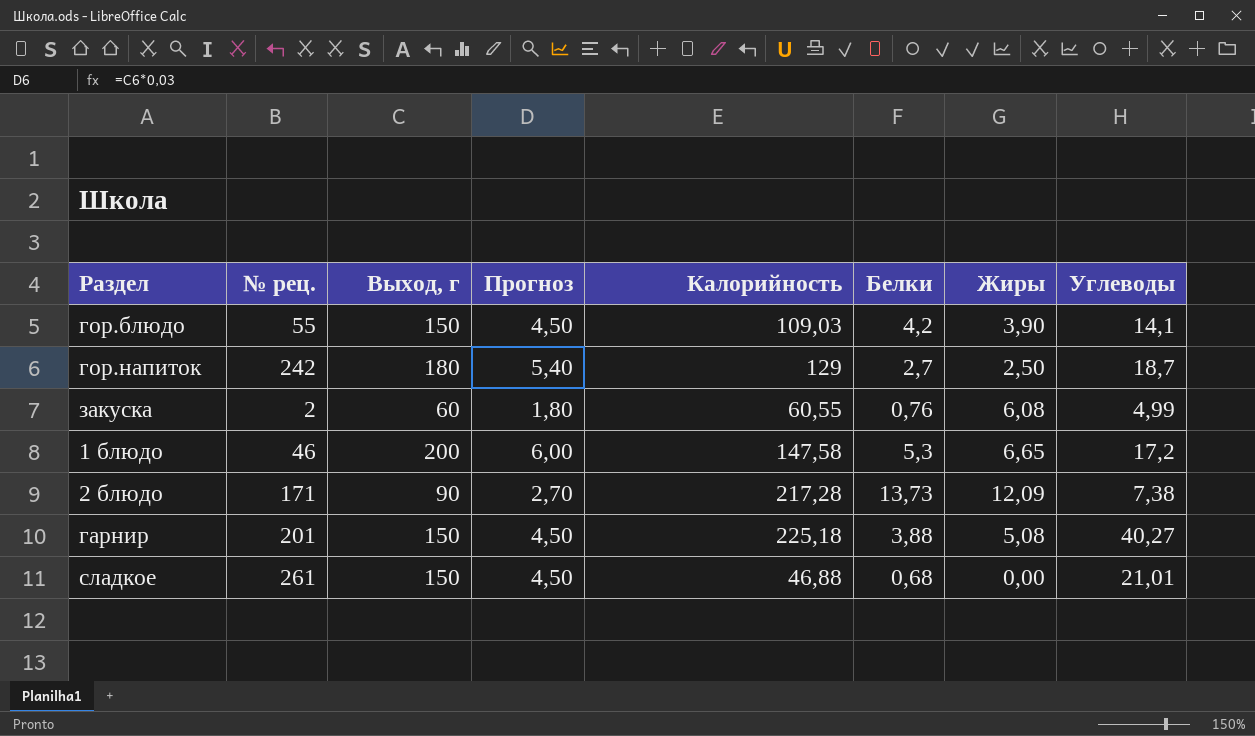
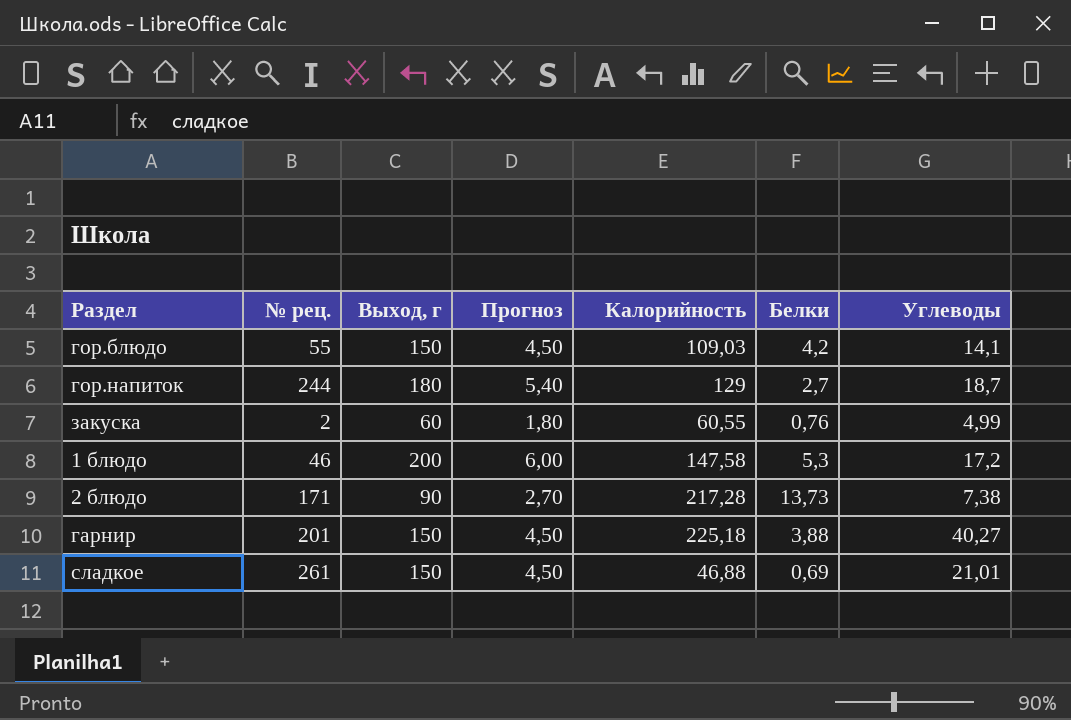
column Жиры | position: 7 -> none
гор.напиток | № рец.: 242 -> 244
сладкое | Белки: 0,68 -> 0,69

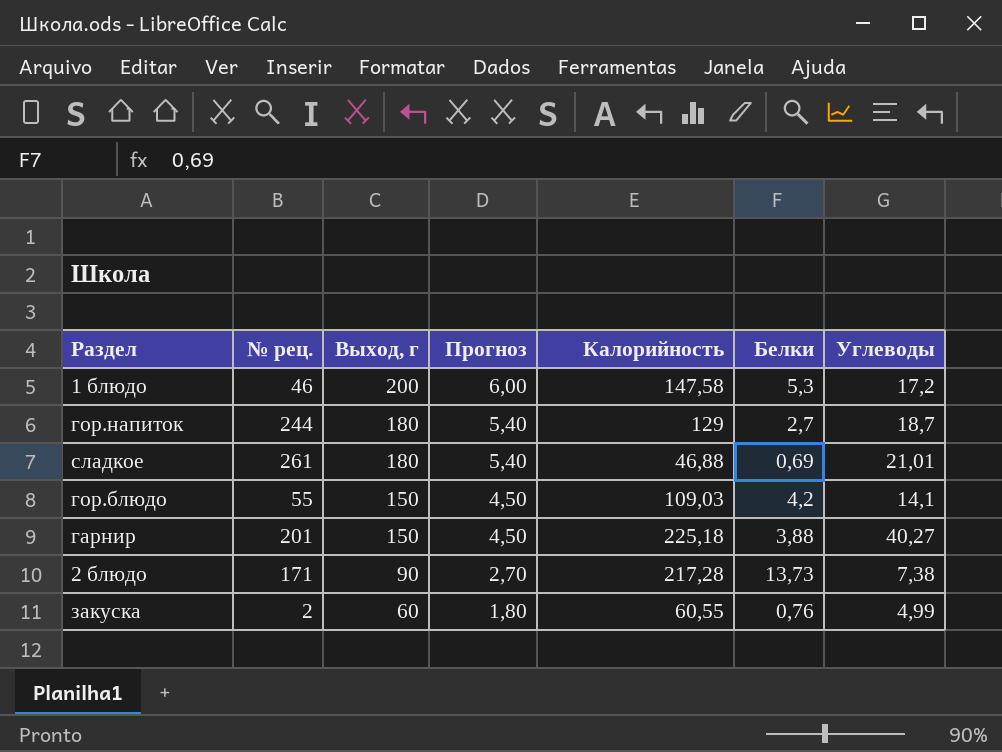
row order: none -> Выход, г descending
сладкое | Выход, г: 150 -> 180
сладкое | Прогноз: 4,50 -> 5,40

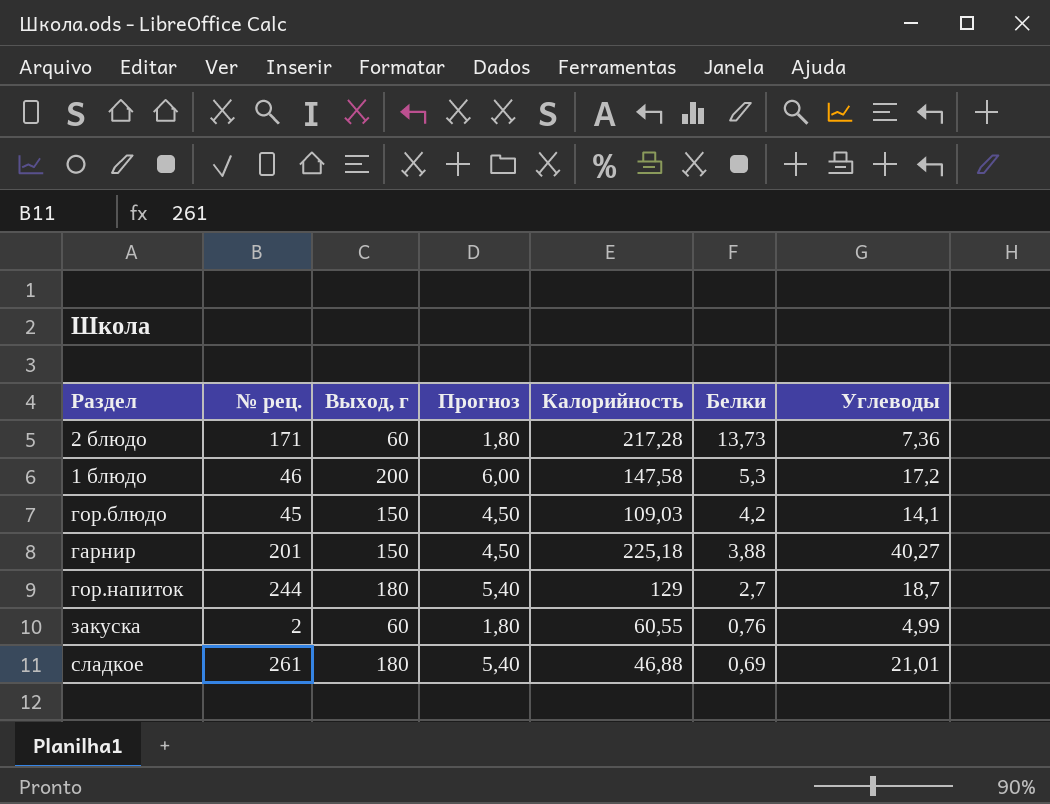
row order: Выход, г descending -> Белки descending
2 блюдо | Выход, г: 90 -> 60
2 блюдо | Прогноз: 2,70 -> 1,80
2 блюдо | Углеводы: 7,38 -> 7,36
гор.блюдо | № рец.: 55 -> 45

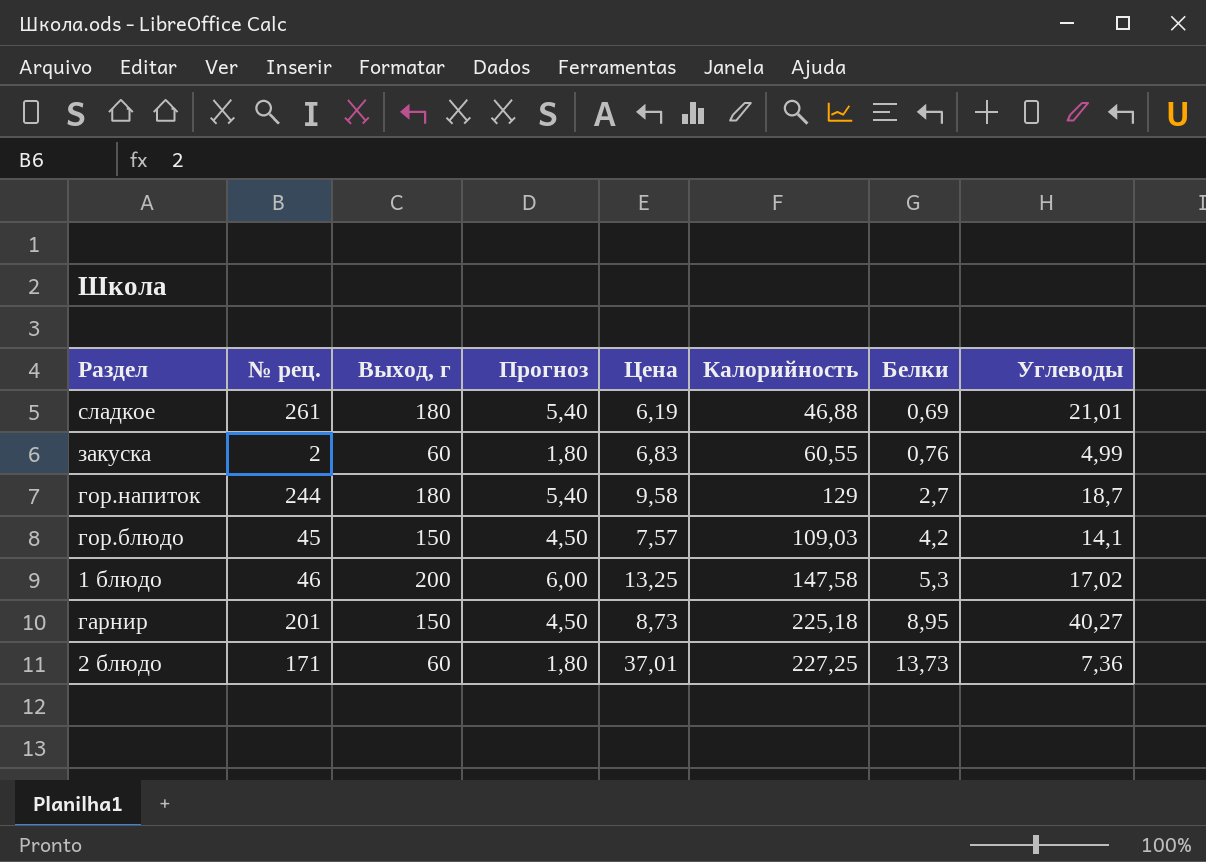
row order: Белки descending -> Белки ascending
column Цена | position: none -> 5
1 блюдо | Углеводы: 17,2 -> 17,02
гарнир | Белки: 3,88 -> 8,95
2 блюдо | Калорийность: 217,28 -> 227,25

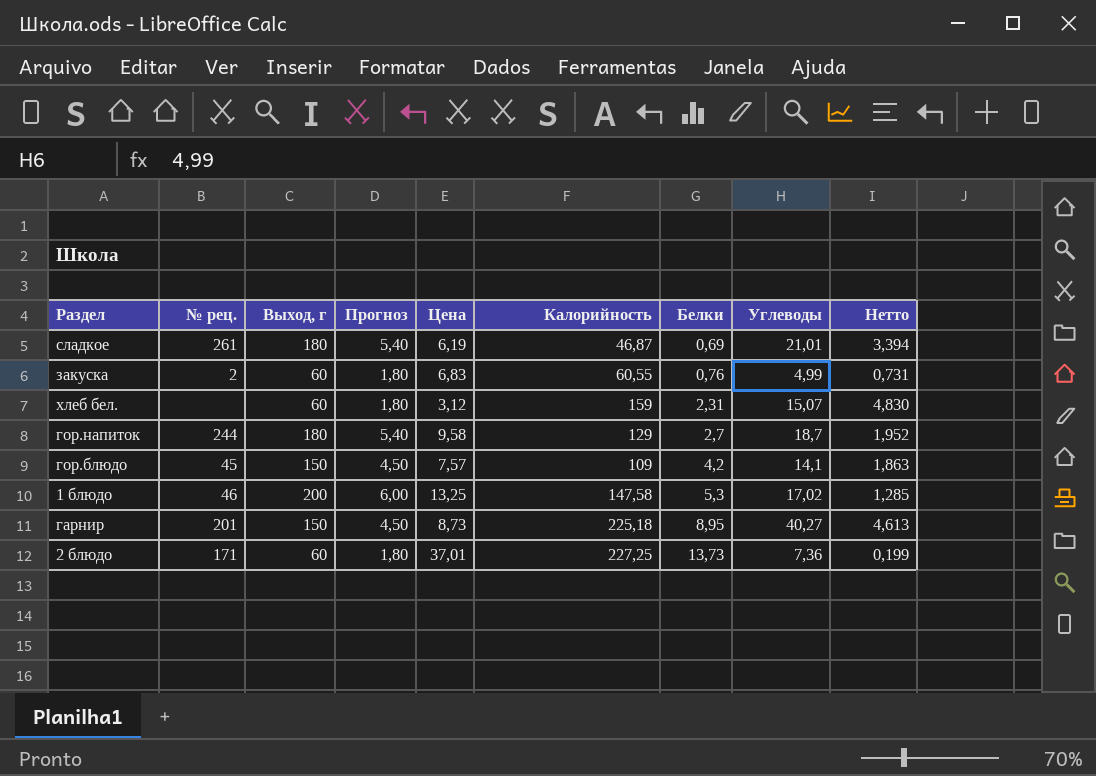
column Нетто | formula: none -> [Углеводы] / [Цена]
сладкое | Калорийность: 46,88 -> 46,87
row хлеб бел.: none -> none | 60 | 1,80 | 3,12 | 159 | 2,31 | 15,07 | 4,830
гор.блюдо | Калорийность: 109,03 -> 109

